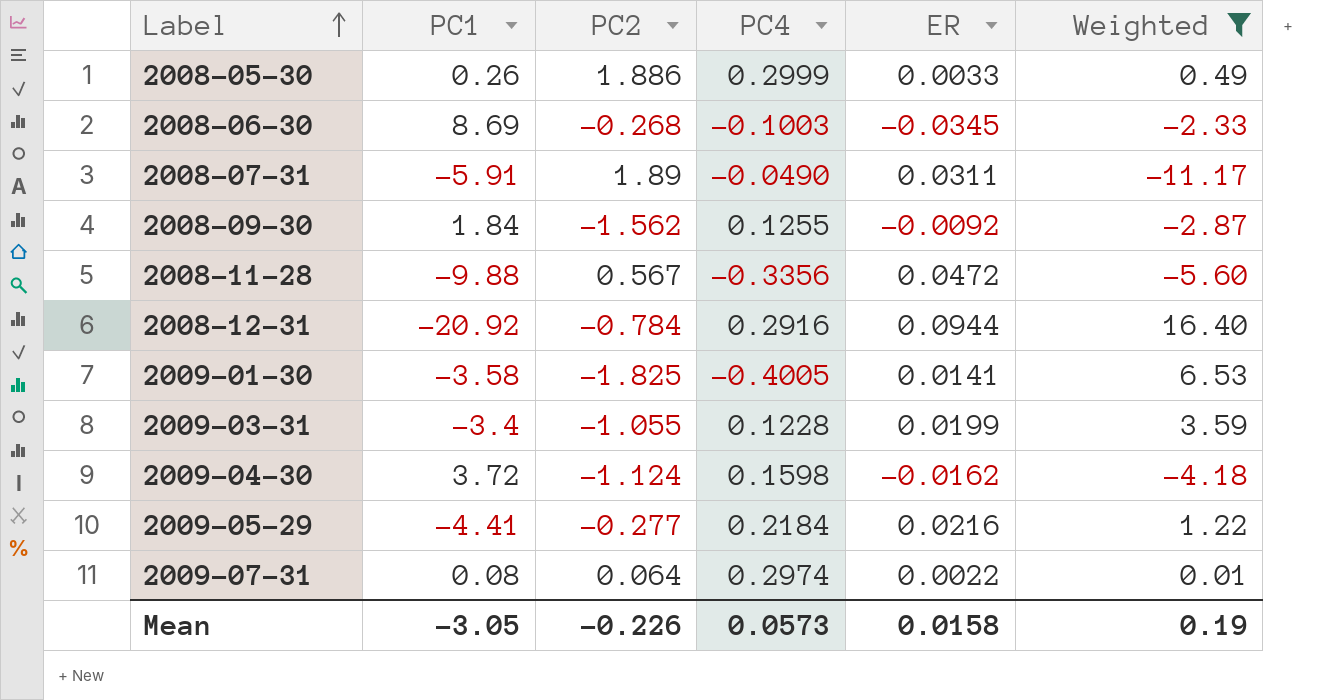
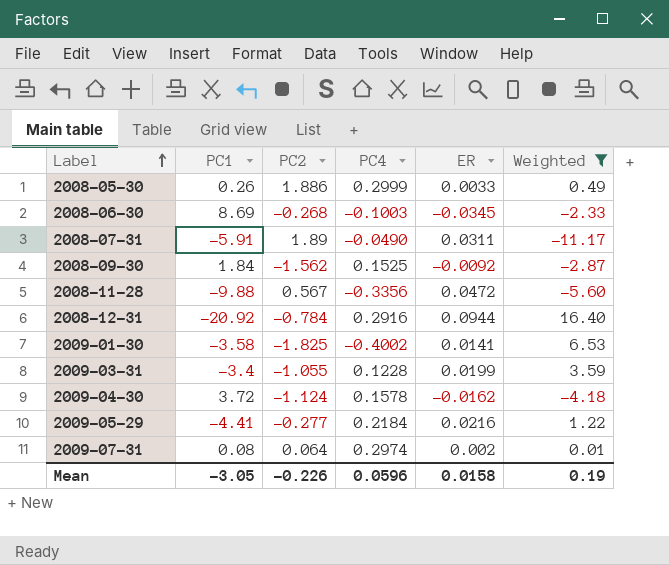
2008-09-30 | PC4: 0.1255 -> 0.1525
2009-01-30 | PC4: -0.4005 -> -0.4002
2009-04-30 | PC4: 0.1598 -> 0.1578
2009-07-31 | ER: 0.0022 -> 0.002
Mean | PC4: 0.0573 -> 0.0596

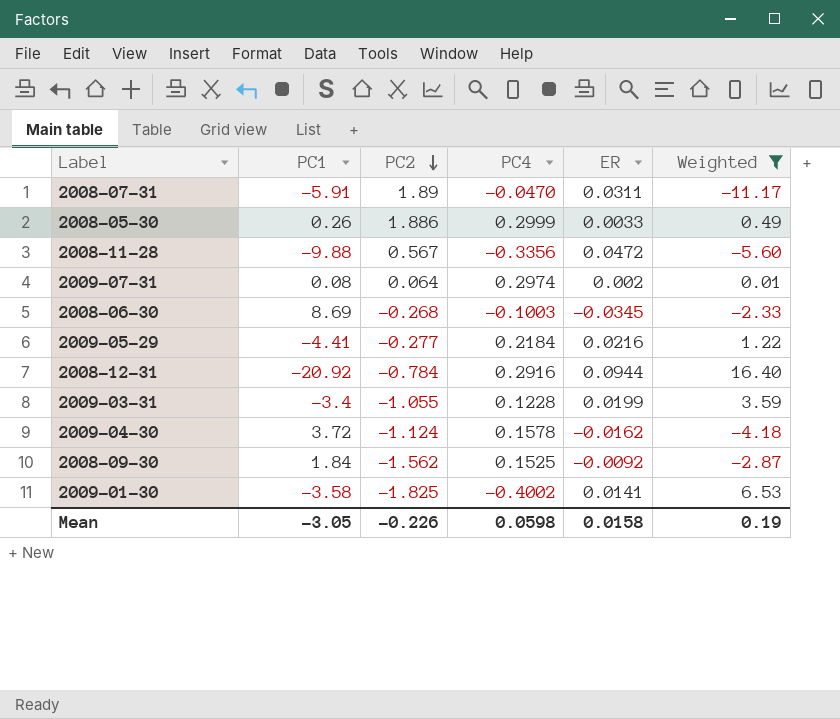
row order: Label ascending -> PC2 descending
2008-07-31 | PC4: -0.0490 -> -0.0470
Mean | PC4: 0.0596 -> 0.0598

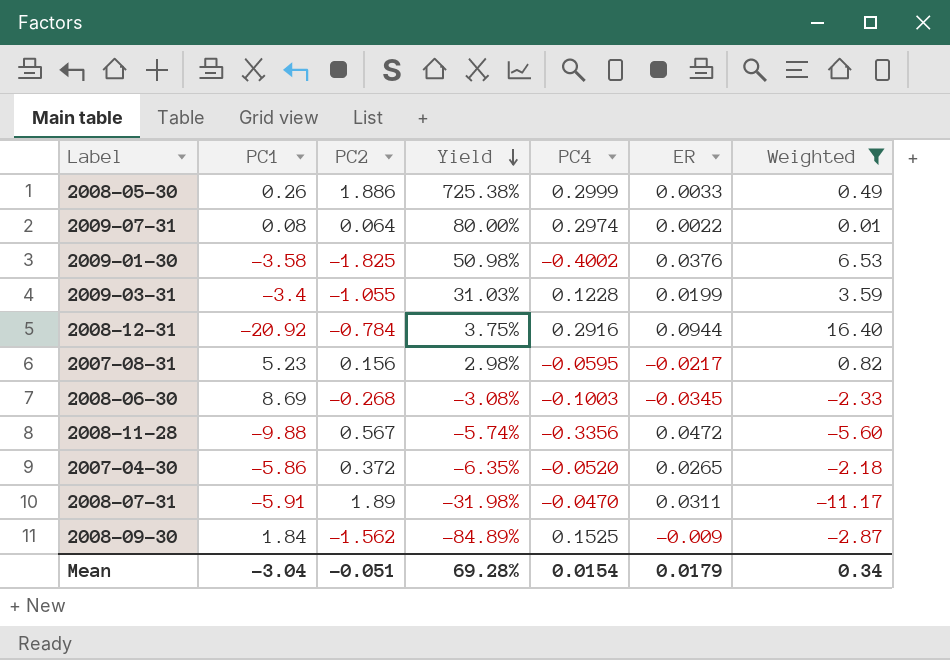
row order: PC2 descending -> Yield descending
column Yield | formula: none -> [PC2] / [PC1]
row 2009-05-29: -4.41 | -0.277 | 0.2184 | 0.0216 | 1.22 -> none
row 2009-04-30: 3.72 | -1.124 | 0.1578 | -0.0162 | -4.18 -> none
2009-07-31 | ER: 0.002 -> 0.0022
2009-01-30 | ER: 0.0141 -> 0.0376
row 2007-08-31: none -> 5.23 | 0.156 | 2.98% | -0.0595 | -0.0217 | 0.82
row 2007-04-30: none -> -5.86 | 0.372 | -6.35% | -0.0520 | 0.0265 | -2.18
2008-09-30 | ER: -0.0092 -> -0.009
Mean | PC1: -3.05 -> -3.04
Mean | PC2: -0.226 -> -0.051
Mean | PC4: 0.0598 -> 0.0154
Mean | ER: 0.0158 -> 0.0179
Mean | Weighted: 0.19 -> 0.34

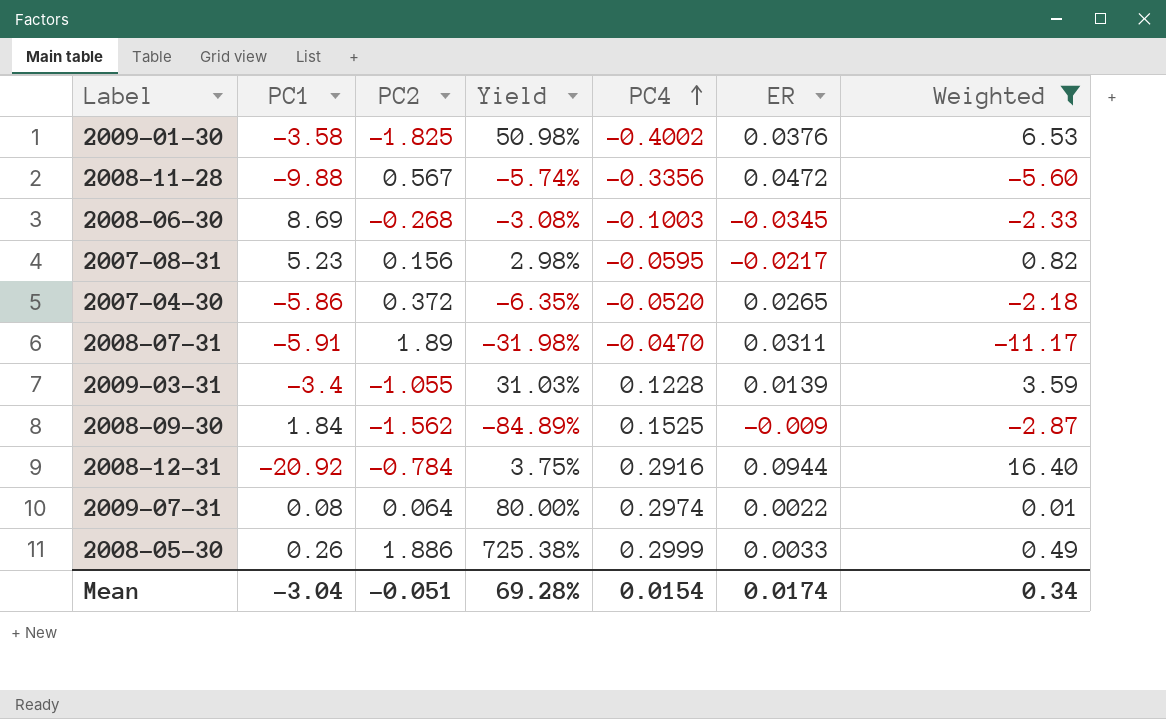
row order: Yield descending -> PC4 ascending
2009-03-31 | ER: 0.0199 -> 0.0139
Mean | ER: 0.0179 -> 0.0174

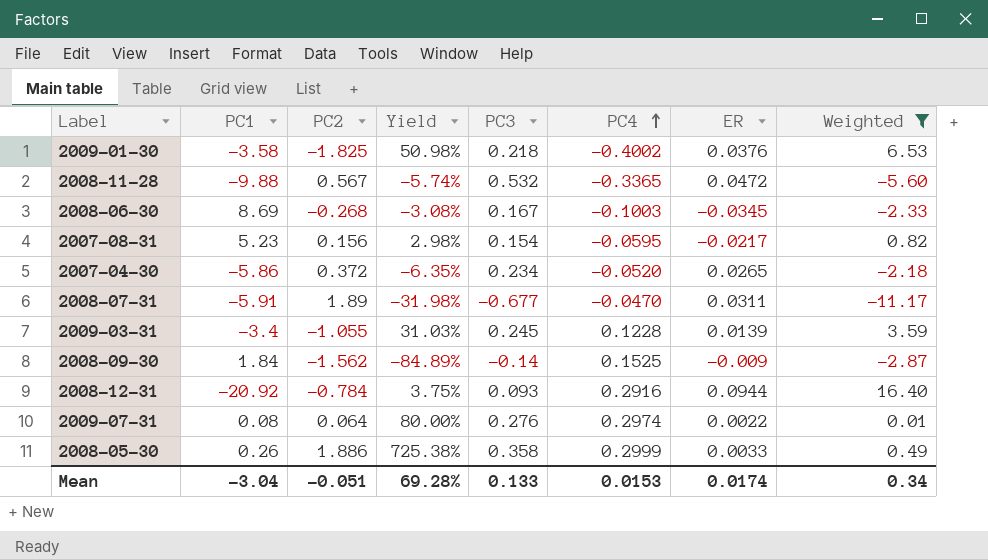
column PC3 | position: none -> 5
2008-11-28 | PC4: -0.3356 -> -0.3365
Mean | PC4: 0.0154 -> 0.0153

